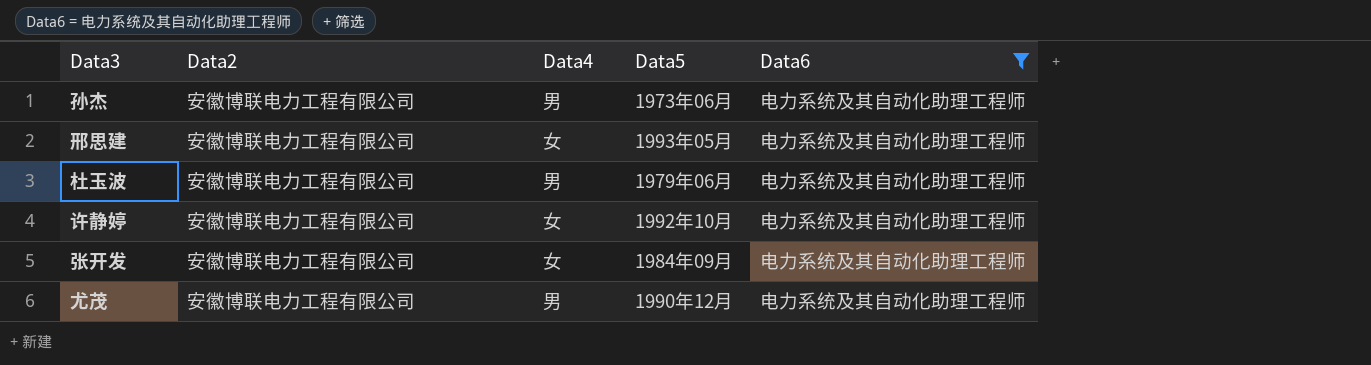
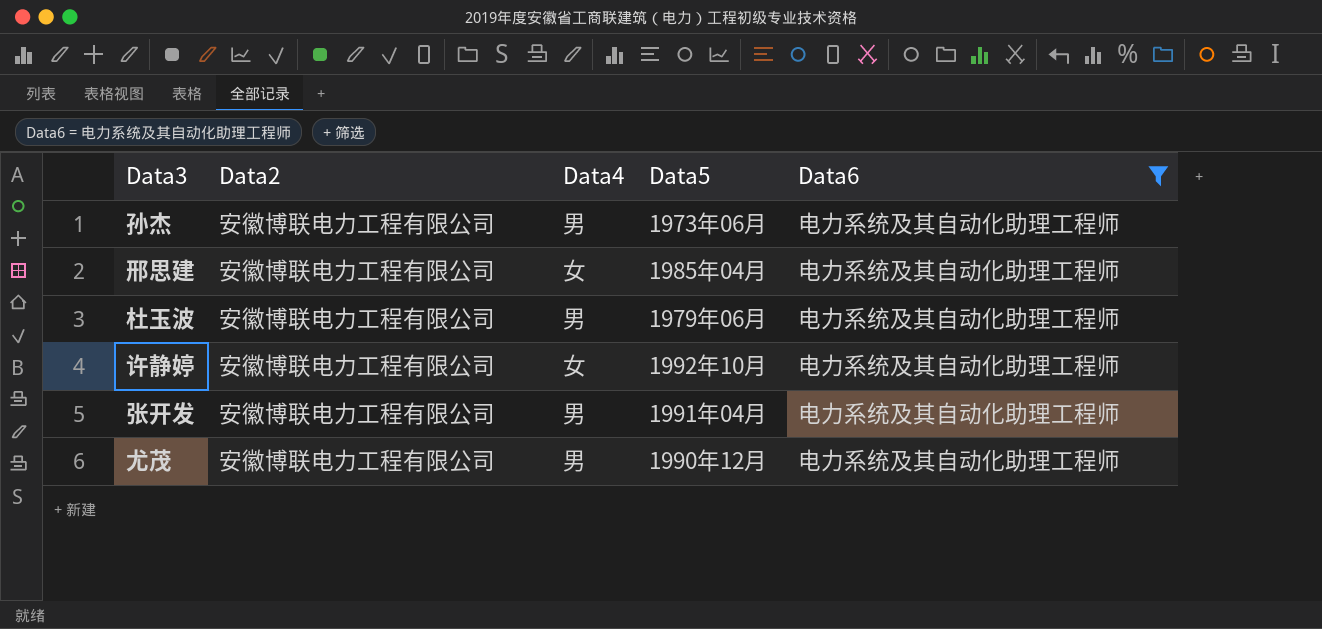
邢思建 | Data5: 1993年05月 -> 1985年04月
张开发 | Data4: 女 -> 男
张开发 | Data5: 1984年09月 -> 1991年04月

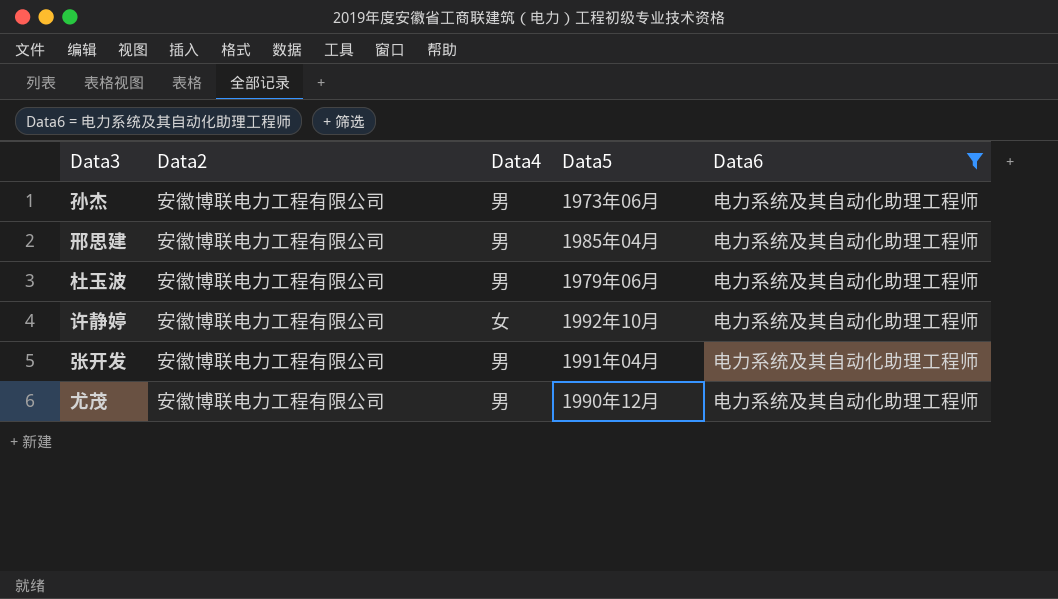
邢思建 | Data4: 女 -> 男

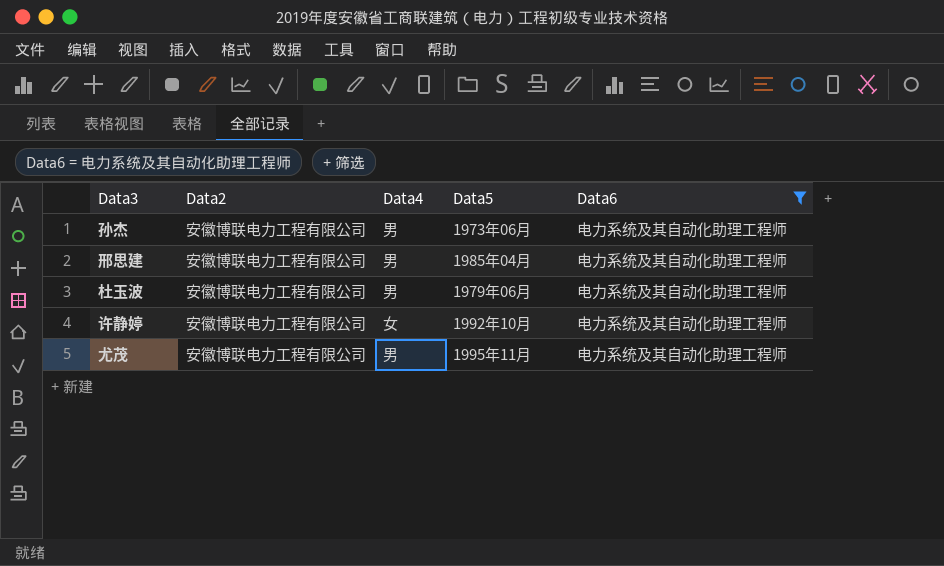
row 张开发: 安徽博联电力工程有限公司 | 男 | 1991年04月 | 电力系统及其自动化助理工程师 -> none
尤茂 | Data5: 1990年12月 -> 1995年11月

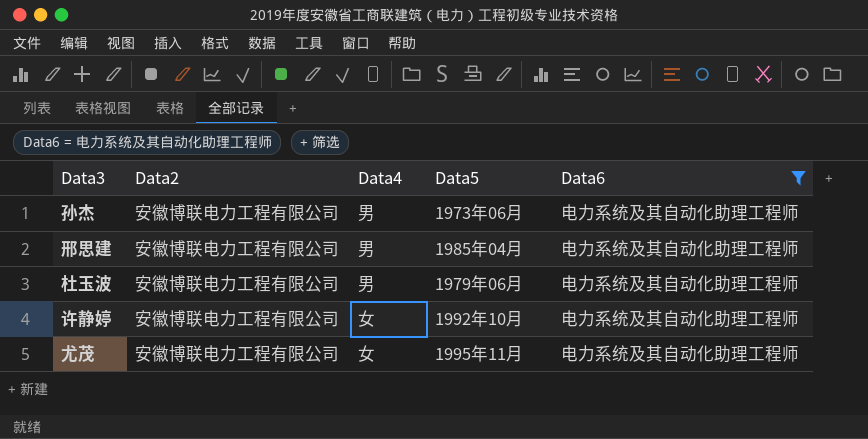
尤茂 | Data4: 男 -> 女

